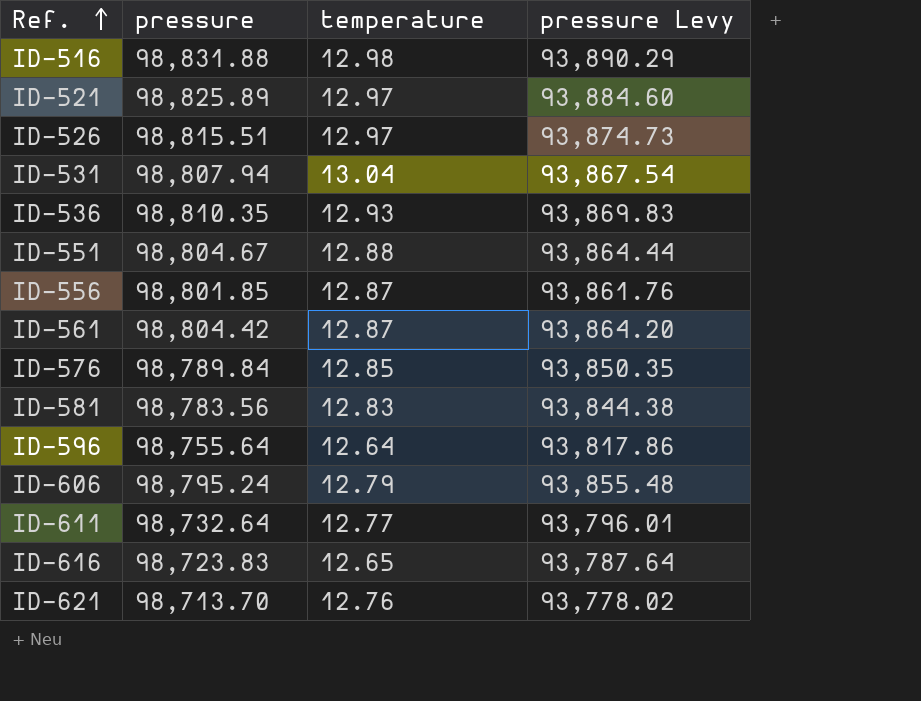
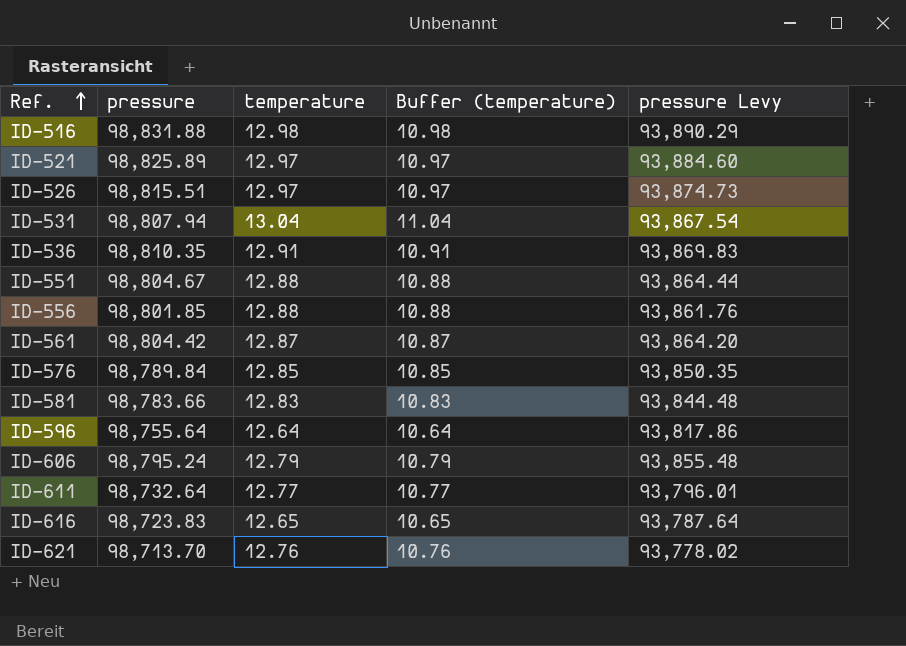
column Buffer (temperature) | formula: none -> [temperature] - 2
ID-536 | temperature: 12.93 -> 12.91
ID-556 | temperature: 12.87 -> 12.88
ID-581 | pressure: 98,783.56 -> 98,783.66
ID-581 | pressure Levy: 93,844.38 -> 93,844.48

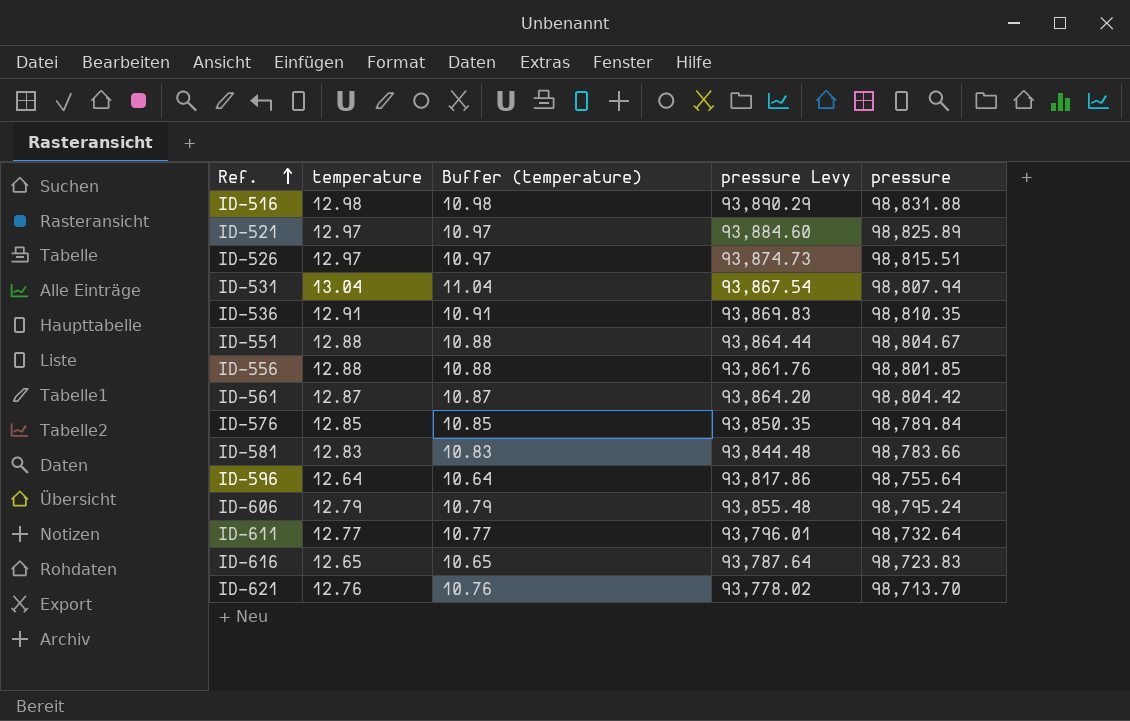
column pressure | position: 2 -> 5

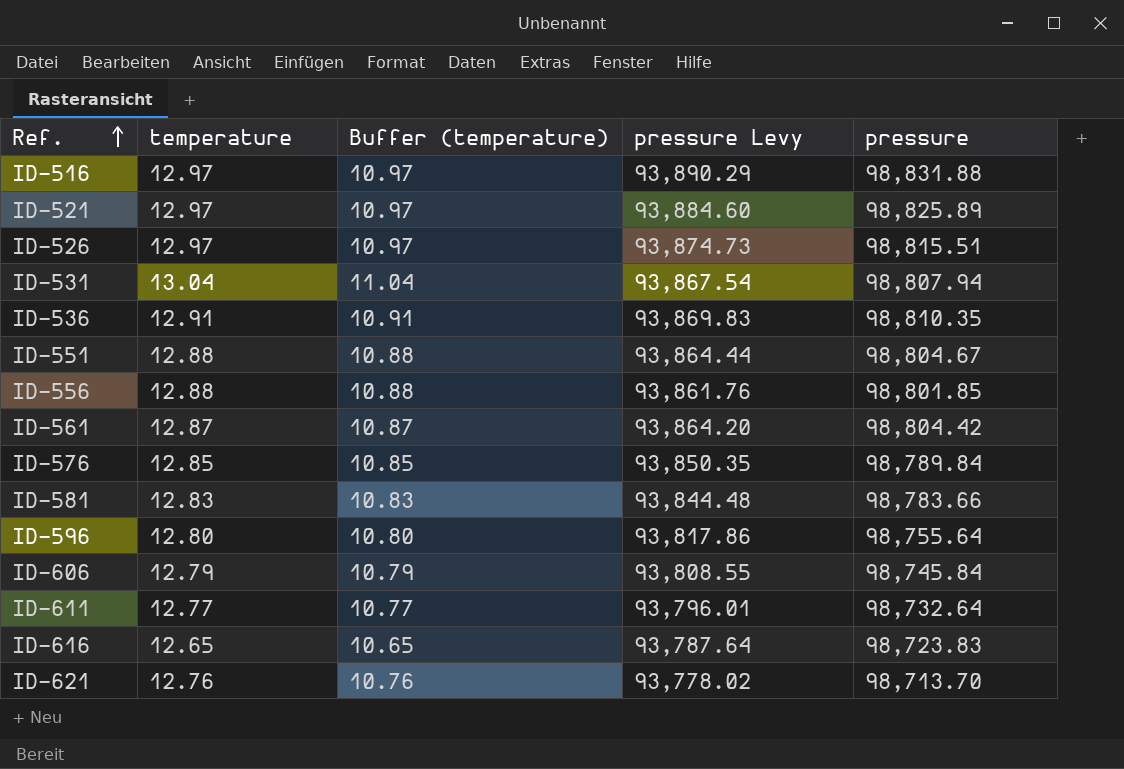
ID-516 | temperature: 12.98 -> 12.97
ID-516 | Buffer (temperature): 10.98 -> 10.97
ID-596 | temperature: 12.64 -> 12.80
ID-596 | Buffer (temperature): 10.64 -> 10.80
ID-606 | pressure Levy: 93,855.48 -> 93,808.55
ID-606 | pressure: 98,795.24 -> 98,745.84

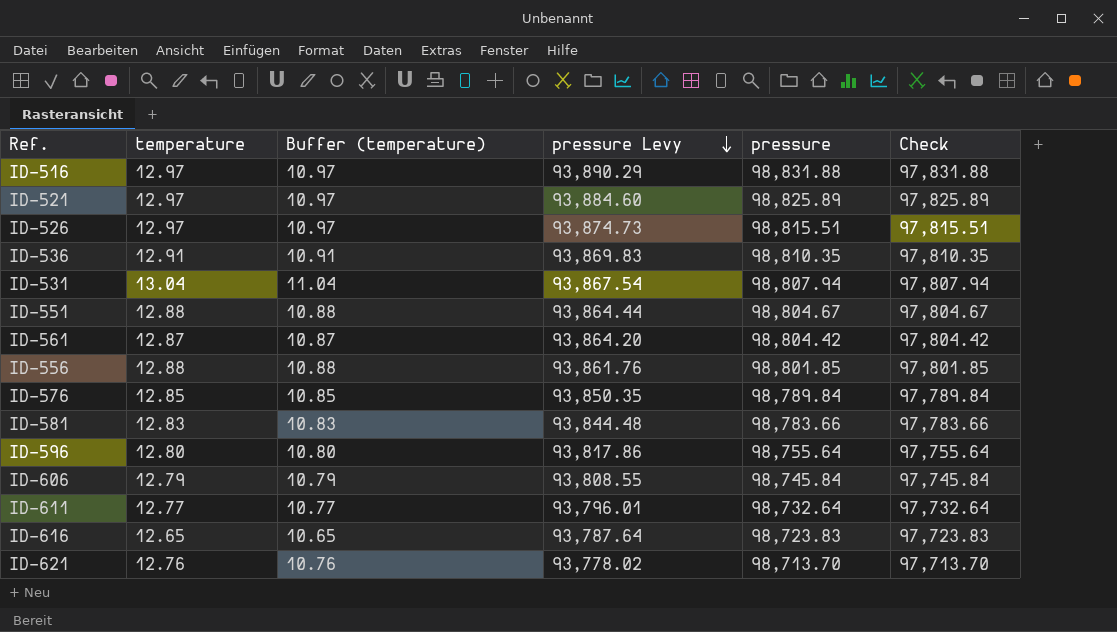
row order: Ref. ascending -> pressure Levy descending
column Check | formula: none -> [pressure] - 1000

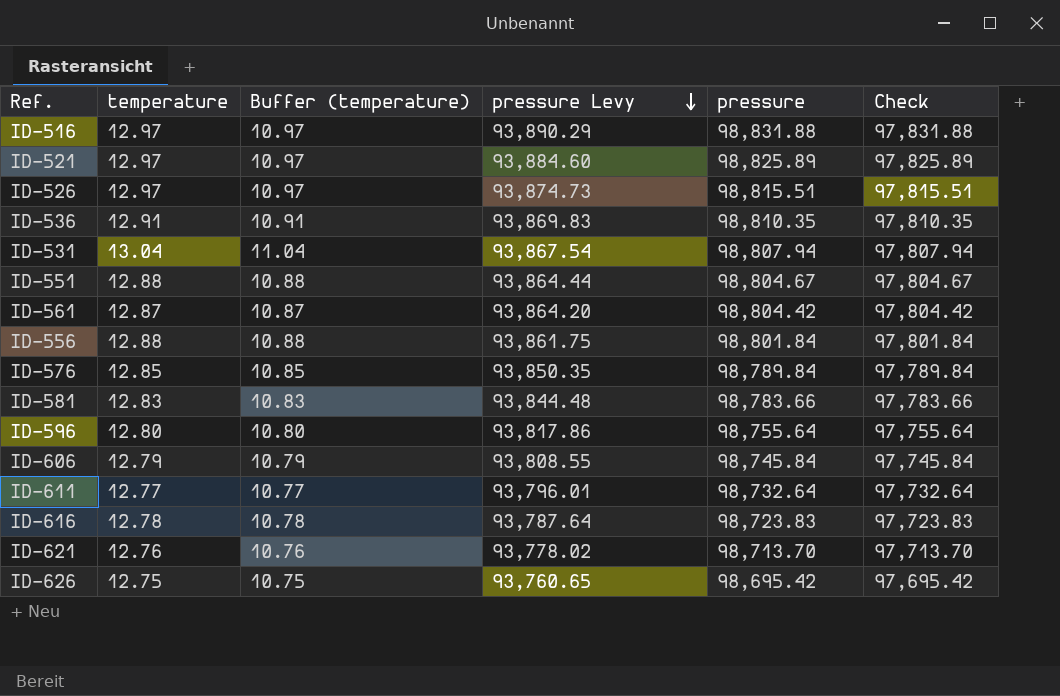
ID-556 | pressure Levy: 93,861.76 -> 93,861.75
ID-556 | pressure: 98,801.85 -> 98,801.84
ID-556 | Check: 97,801.85 -> 97,801.84
ID-616 | temperature: 12.65 -> 12.78
ID-616 | Buffer (temperature): 10.65 -> 10.78
row ID-626: none -> 12.75 | 10.75 | 93,760.65 | 98,695.42 | 97,695.42

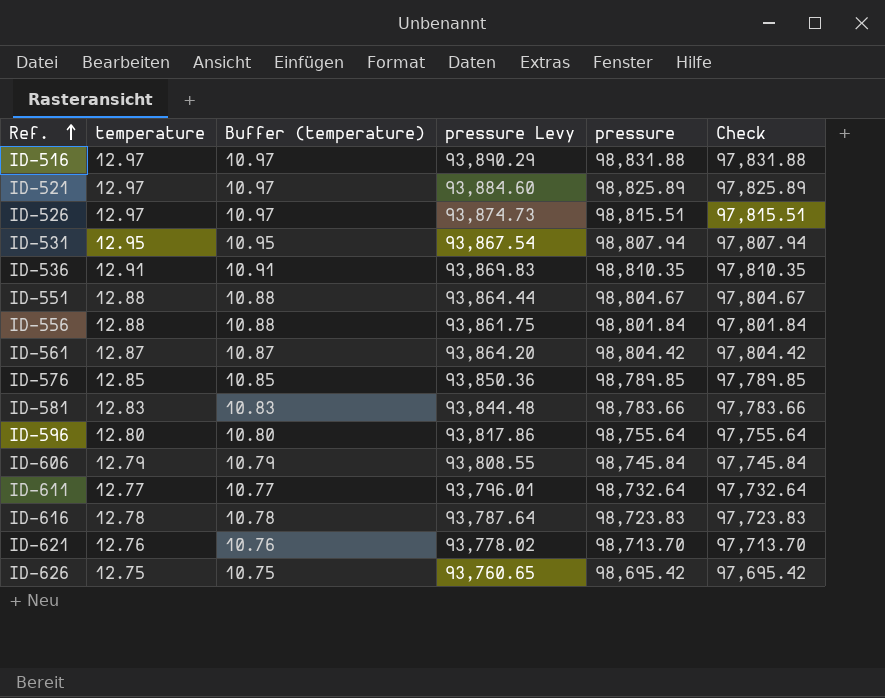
row order: pressure Levy descending -> Ref. ascending
ID-531 | temperature: 13.04 -> 12.95
ID-531 | Buffer (temperature): 11.04 -> 10.95
ID-576 | pressure Levy: 93,850.35 -> 93,850.36
ID-576 | pressure: 98,789.84 -> 98,789.85
ID-576 | Check: 97,789.84 -> 97,789.85

